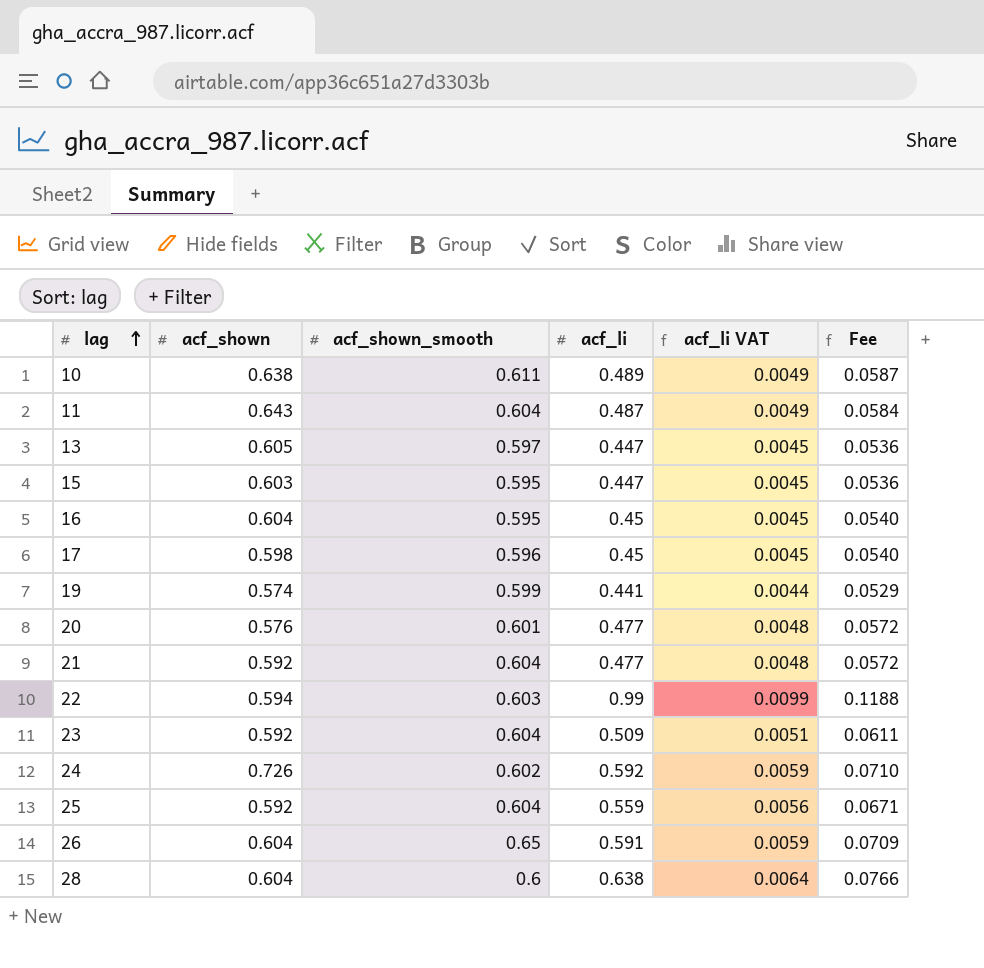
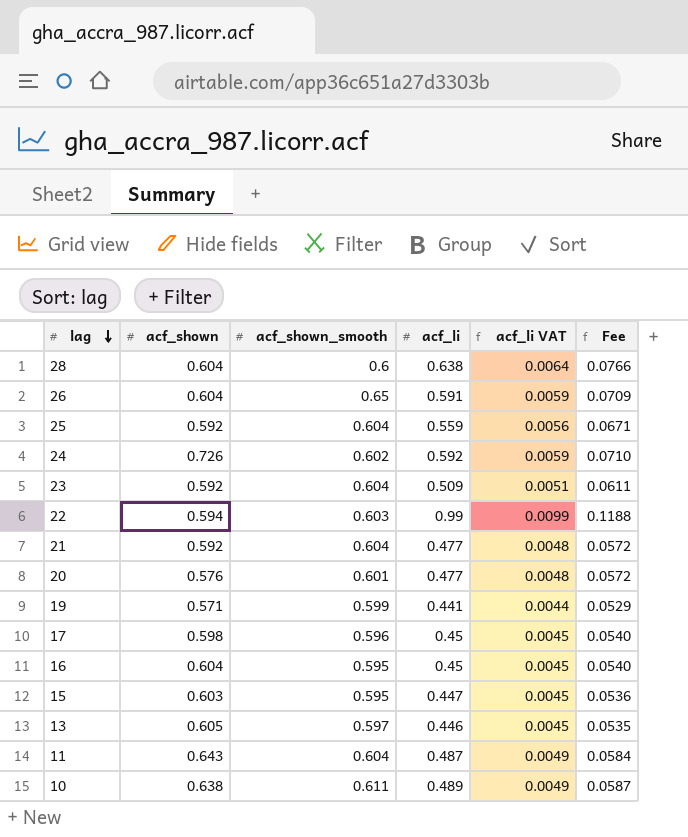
row order: lag ascending -> lag descending
19 | acf_shown: 0.574 -> 0.571
13 | acf_li: 0.447 -> 0.446
13 | Fee: 0.0536 -> 0.0535

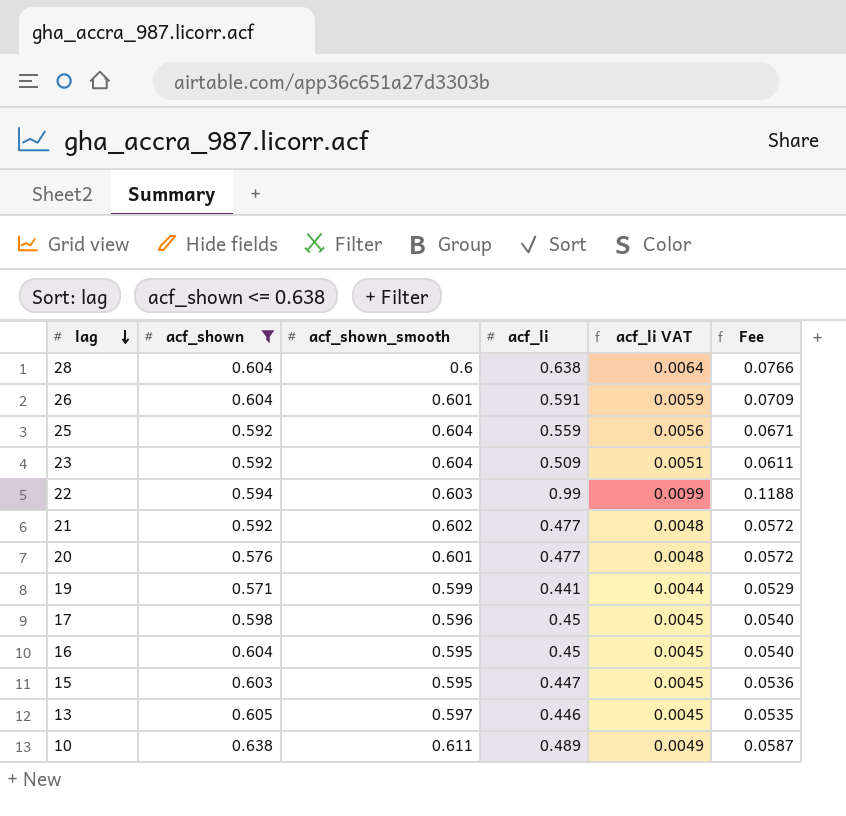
filter: none -> acf_shown <= 0.638
26 | acf_shown_smooth: 0.65 -> 0.601
21 | acf_shown_smooth: 0.604 -> 0.602

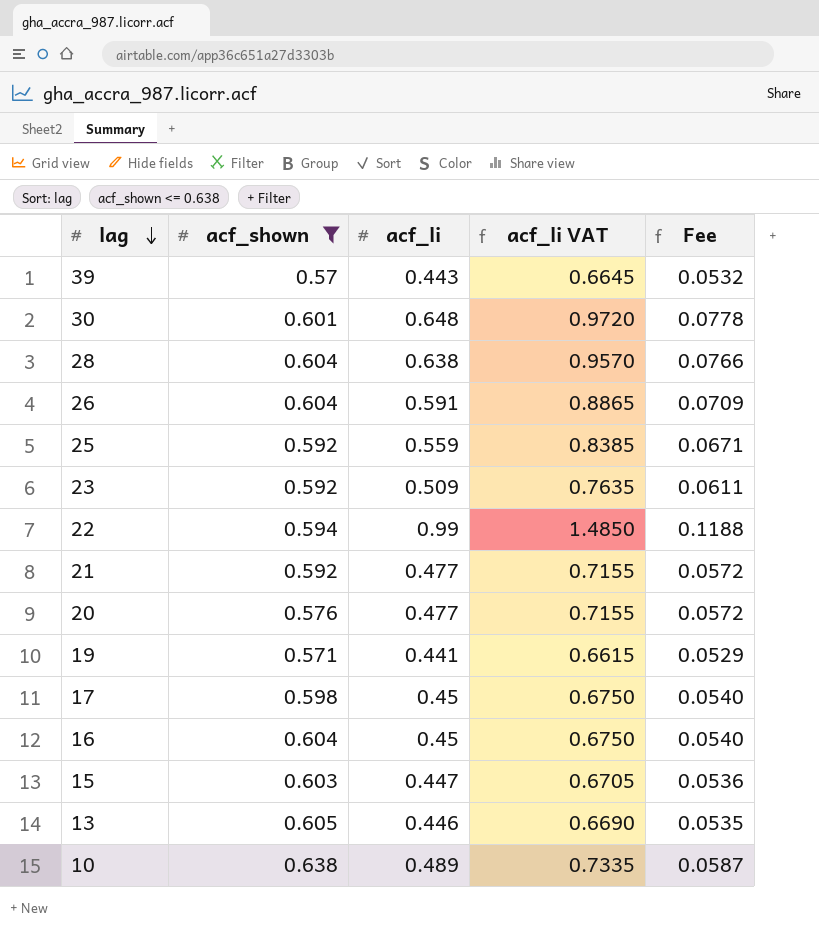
column acf_shown_smooth | position: 3 -> none
column acf_li VAT | formula: [acf_li] * 0.01 -> [acf_li] * 1.5
row 39: none -> 0.57 | 0.443 | 0.6645 | 0.0532
row 30: none -> 0.601 | 0.648 | 0.9720 | 0.0778

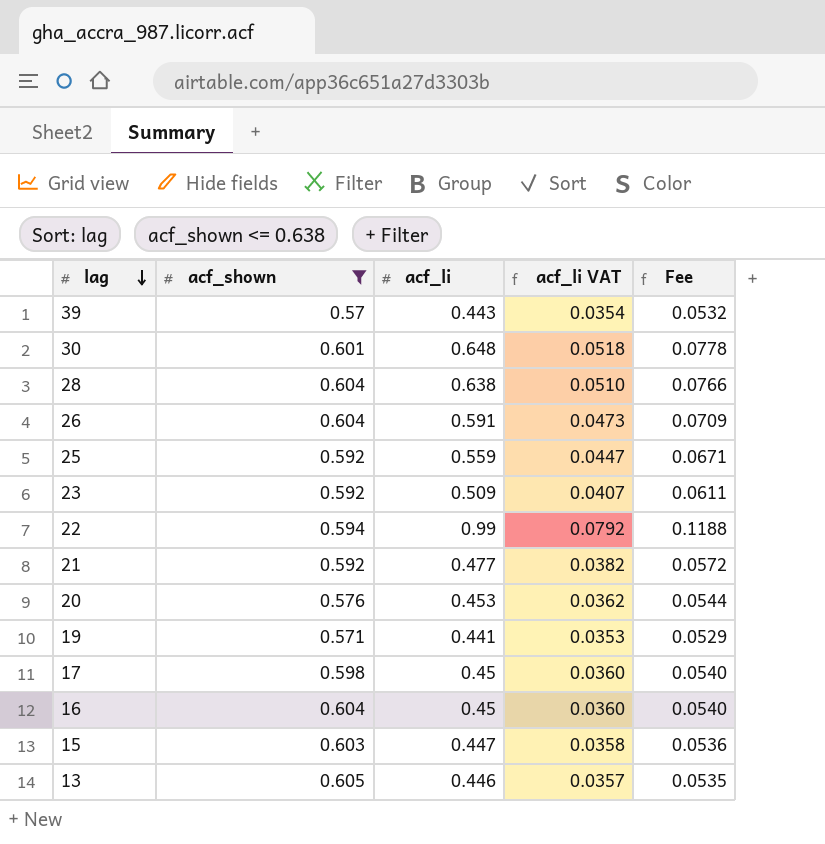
column acf_li VAT | formula: [acf_li] * 1.5 -> [acf_li] * 0.08
row 10: 0.638 | 0.489 | 0.7335 | 0.0587 -> none
20 | acf_li: 0.477 -> 0.453
20 | Fee: 0.0572 -> 0.0544

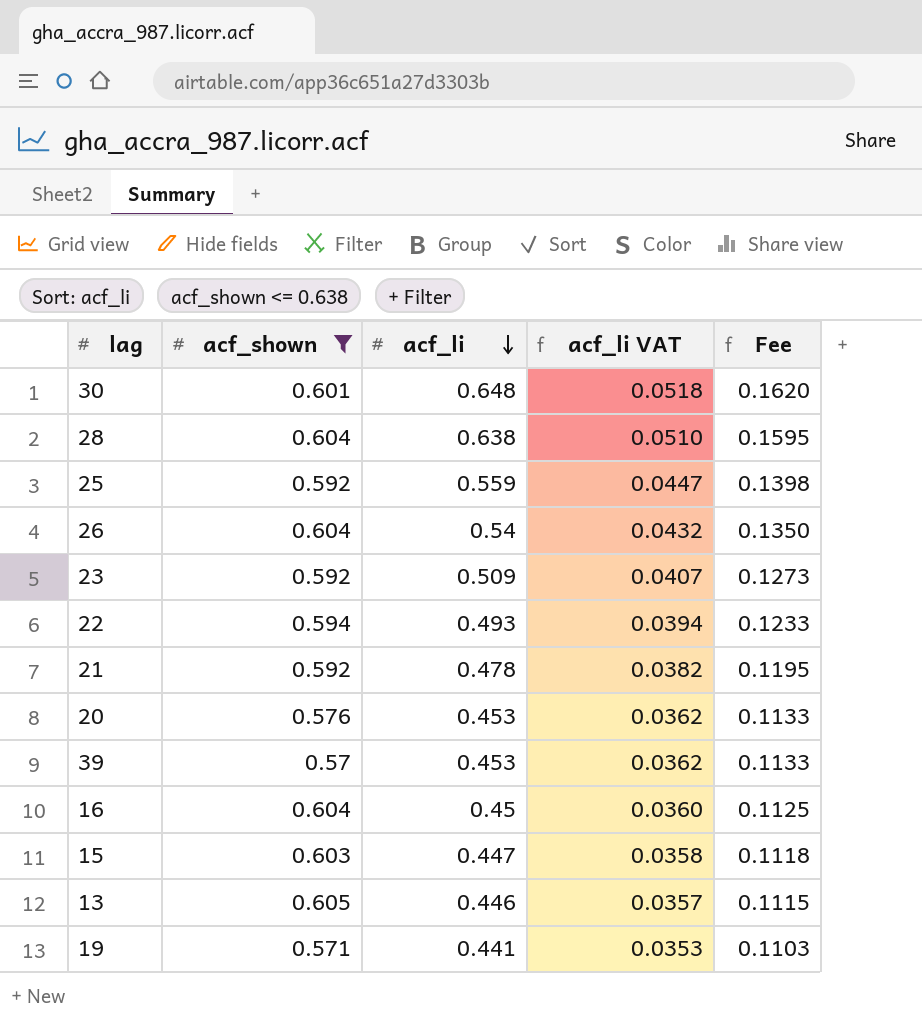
row order: lag descending -> acf_li descending
column Fee | formula: [acf_li] * 0.12 -> [acf_li] * 0.25
row 17: 0.598 | 0.45 | 0.0360 | 0.0540 -> none
26 | acf_li: 0.591 -> 0.54
26 | acf_li VAT: 0.0473 -> 0.0432
22 | acf_li: 0.99 -> 0.493
22 | acf_li VAT: 0.0792 -> 0.0394
21 | acf_li: 0.477 -> 0.478
39 | acf_li: 0.443 -> 0.453
39 | acf_li VAT: 0.0354 -> 0.0362

